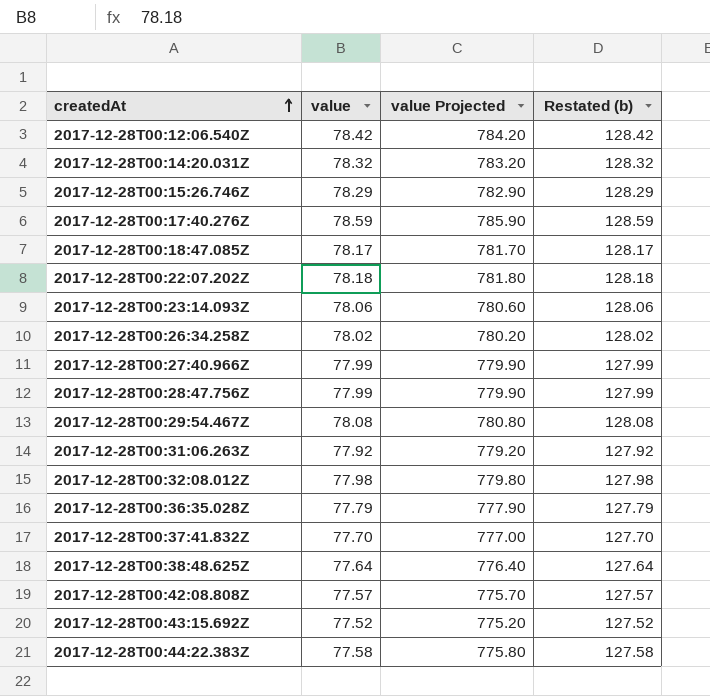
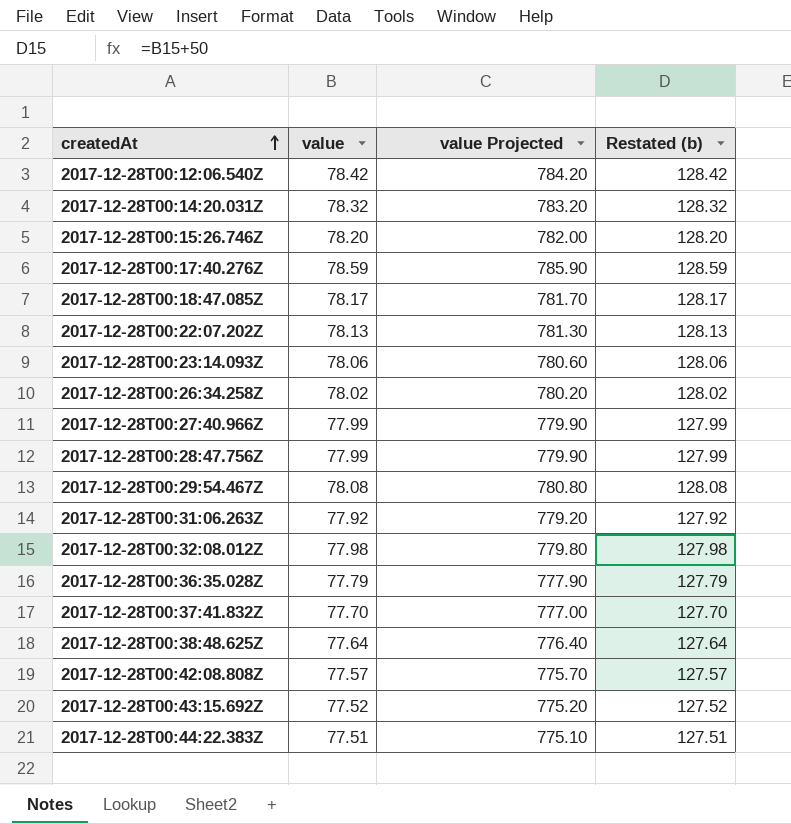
2017-12-28T00:15:26.746Z | value: 78.29 -> 78.20
2017-12-28T00:15:26.746Z | value Projected: 782.90 -> 782.00
2017-12-28T00:15:26.746Z | Restated (b): 128.29 -> 128.20
2017-12-28T00:22:07.202Z | value: 78.18 -> 78.13
2017-12-28T00:22:07.202Z | value Projected: 781.80 -> 781.30
2017-12-28T00:22:07.202Z | Restated (b): 128.18 -> 128.13
2017-12-28T00:44:22.383Z | value: 77.58 -> 77.51
2017-12-28T00:44:22.383Z | value Projected: 775.80 -> 775.10
2017-12-28T00:44:22.383Z | Restated (b): 127.58 -> 127.51

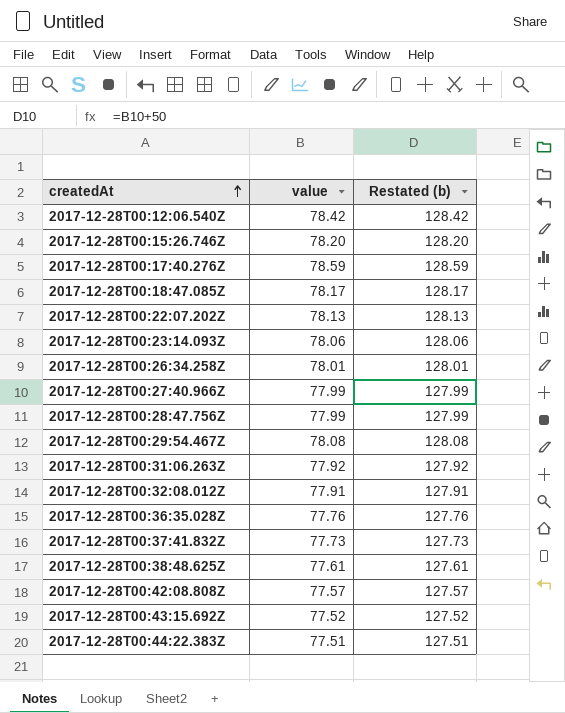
column value Projected | formula: [value] * 10 -> none
row 2017-12-28T00:14:20.031Z: 78.32 | 783.20 | 128.32 -> none
2017-12-28T00:26:34.258Z | value: 78.02 -> 78.01
2017-12-28T00:26:34.258Z | Restated (b): 128.02 -> 128.01
2017-12-28T00:32:08.012Z | value: 77.98 -> 77.91
2017-12-28T00:32:08.012Z | Restated (b): 127.98 -> 127.91
2017-12-28T00:36:35.028Z | value: 77.79 -> 77.76
2017-12-28T00:36:35.028Z | Restated (b): 127.79 -> 127.76
2017-12-28T00:37:41.832Z | value: 77.70 -> 77.73
2017-12-28T00:37:41.832Z | Restated (b): 127.70 -> 127.73
2017-12-28T00:38:48.625Z | value: 77.64 -> 77.61
2017-12-28T00:38:48.625Z | Restated (b): 127.64 -> 127.61

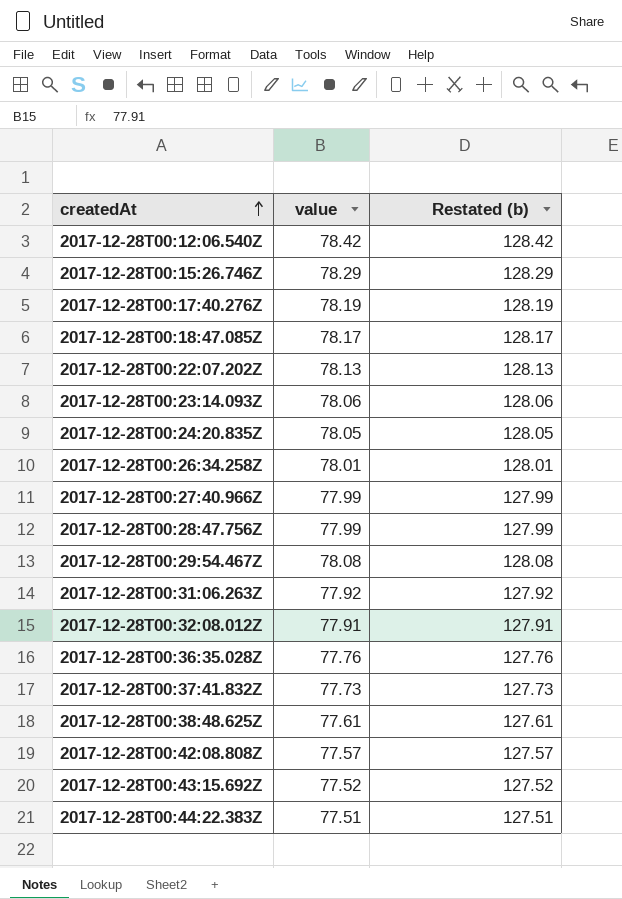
2017-12-28T00:15:26.746Z | value: 78.20 -> 78.29
2017-12-28T00:15:26.746Z | Restated (b): 128.20 -> 128.29
2017-12-28T00:17:40.276Z | value: 78.59 -> 78.19
2017-12-28T00:17:40.276Z | Restated (b): 128.59 -> 128.19
row 2017-12-28T00:24:20.835Z: none -> 78.05 | 128.05

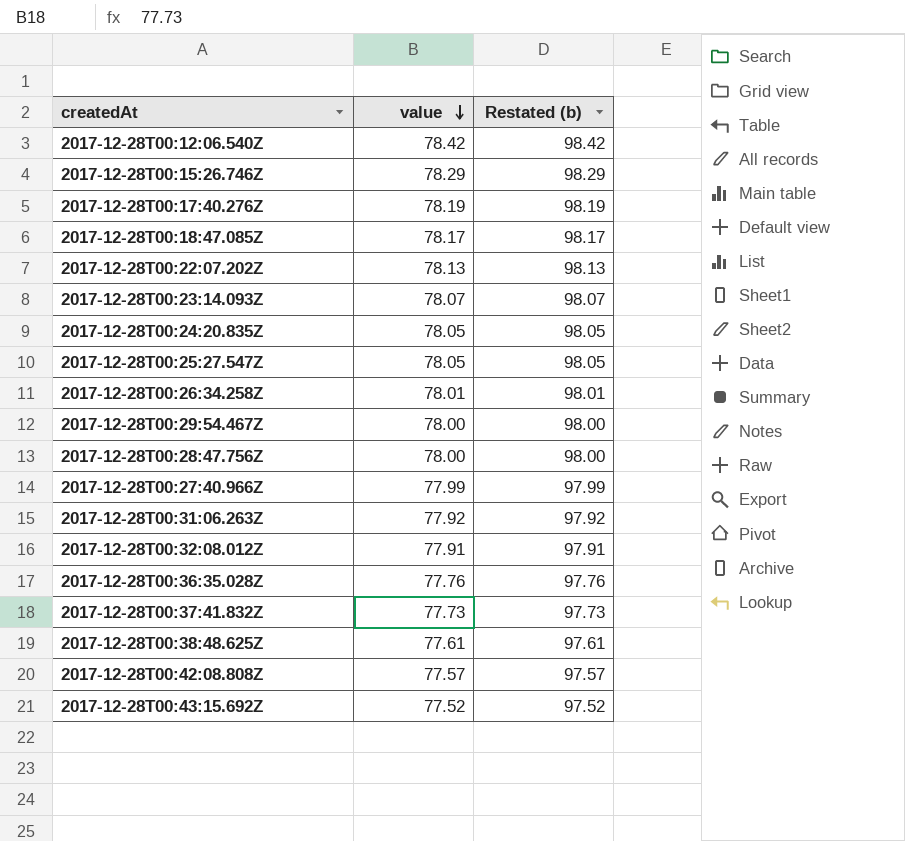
row order: createdAt ascending -> value descending
column Restated (b) | formula: [value] + 50 -> [value] + 20
row 2017-12-28T00:44:22.383Z: 77.51 | 127.51 -> none
2017-12-28T00:23:14.093Z | value: 78.06 -> 78.07
row 2017-12-28T00:25:27.547Z: none -> 78.05 | 98.05
2017-12-28T00:29:54.467Z | value: 78.08 -> 78.00
2017-12-28T00:28:47.756Z | value: 77.99 -> 78.00

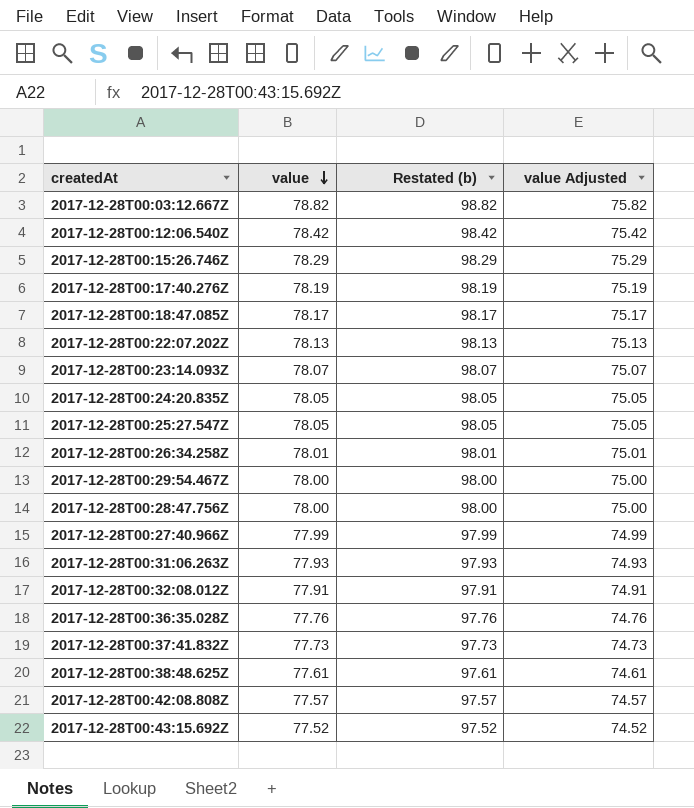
column value Adjusted | formula: none -> [value] - 3
row 2017-12-28T00:03:12.667Z: none -> 78.82 | 98.82 | 75.82
2017-12-28T00:31:06.263Z | value: 77.92 -> 77.93
2017-12-28T00:31:06.263Z | Restated (b): 97.92 -> 97.93

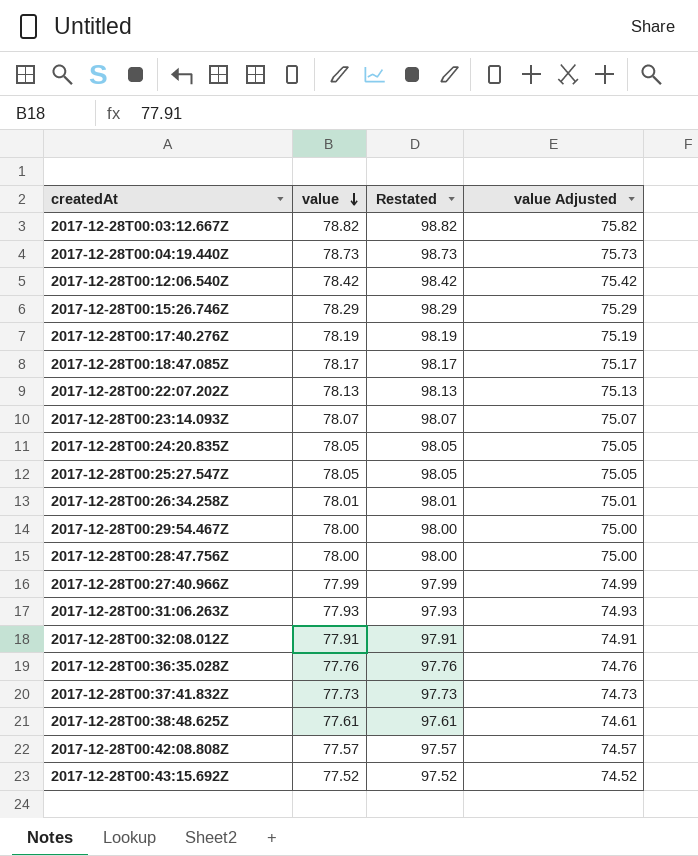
column name: Restated (b) -> Restated
row 2017-12-28T00:04:19.440Z: none -> 78.73 | 98.73 | 75.73

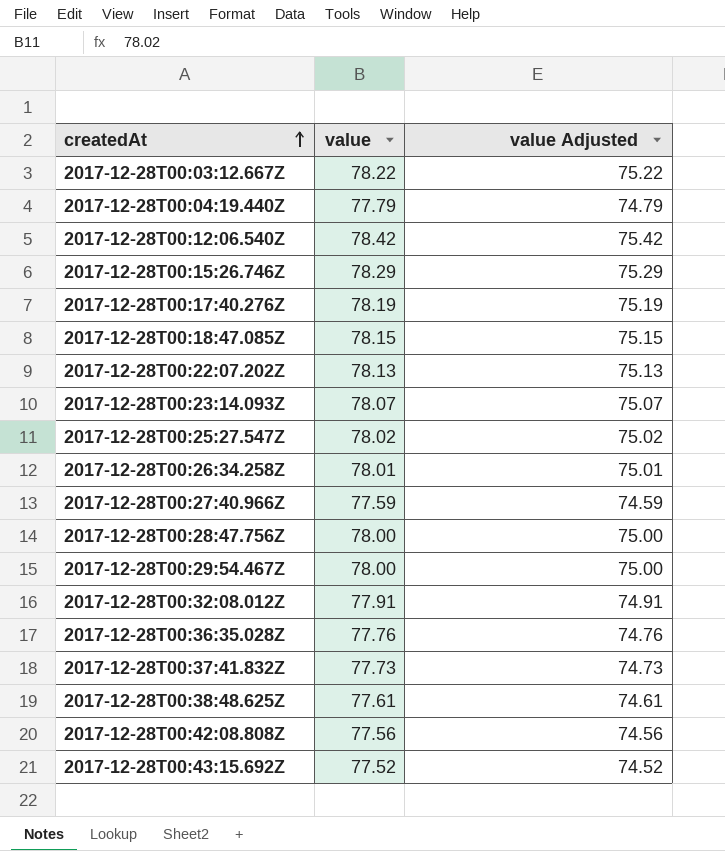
row order: value descending -> createdAt ascending
column Restated | formula: [value] + 20 -> none
row 2017-12-28T00:24:20.835Z: 78.05 | 98.05 | 75.05 -> none
row 2017-12-28T00:31:06.263Z: 77.93 | 97.93 | 74.93 -> none
2017-12-28T00:03:12.667Z | value: 78.82 -> 78.22
2017-12-28T00:03:12.667Z | value Adjusted: 75.82 -> 75.22
2017-12-28T00:04:19.440Z | value: 78.73 -> 77.79
2017-12-28T00:04:19.440Z | value Adjusted: 75.73 -> 74.79
2017-12-28T00:18:47.085Z | value: 78.17 -> 78.15
2017-12-28T00:18:47.085Z | value Adjusted: 75.17 -> 75.15
2017-12-28T00:25:27.547Z | value: 78.05 -> 78.02
2017-12-28T00:25:27.547Z | value Adjusted: 75.05 -> 75.02
2017-12-28T00:27:40.966Z | value: 77.99 -> 77.59
2017-12-28T00:27:40.966Z | value Adjusted: 74.99 -> 74.59
2017-12-28T00:42:08.808Z | value: 77.57 -> 77.56
2017-12-28T00:42:08.808Z | value Adjusted: 74.57 -> 74.56

